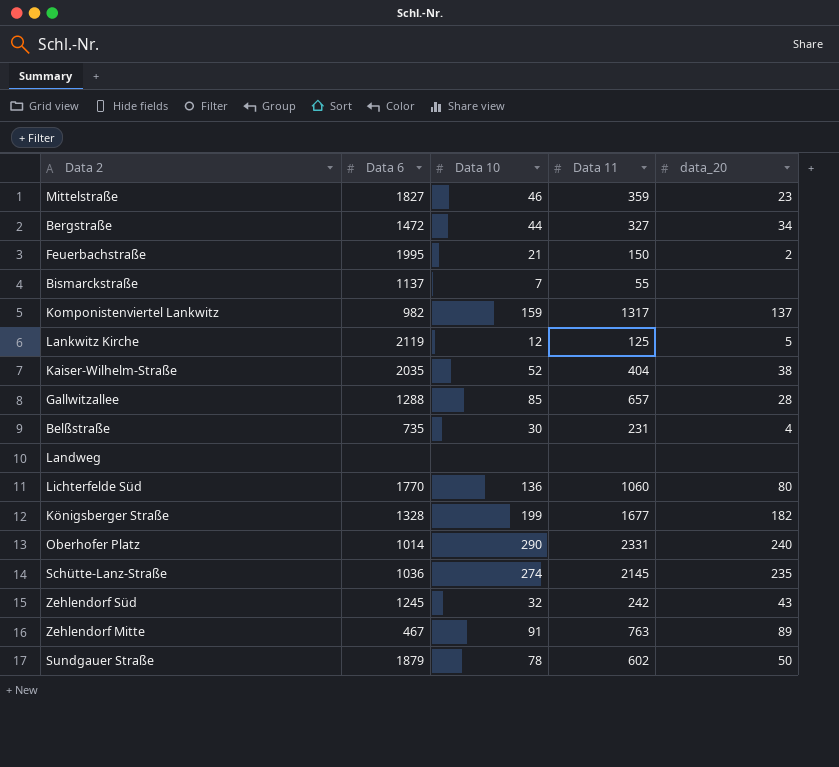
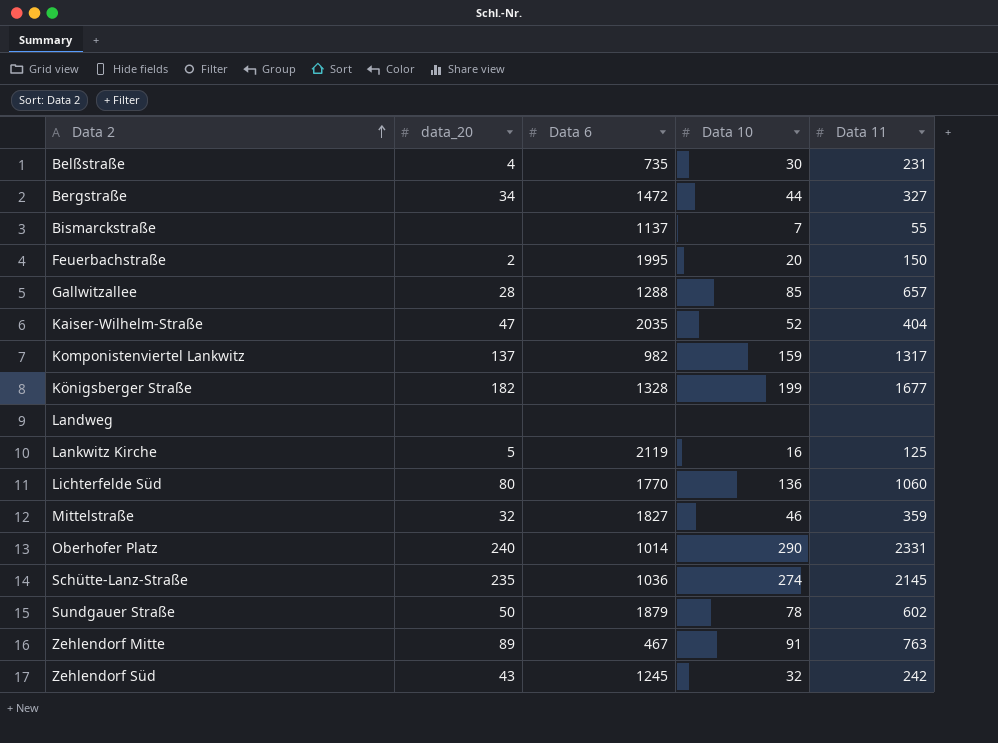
row order: none -> Data 2 ascending
column data_20 | position: 5 -> 2
Feuerbachstraße | Data 10: 21 -> 20
Kaiser-Wilhelm-Straße | data_20: 38 -> 47
Lankwitz Kirche | Data 10: 12 -> 16
Mittelstraße | data_20: 23 -> 32

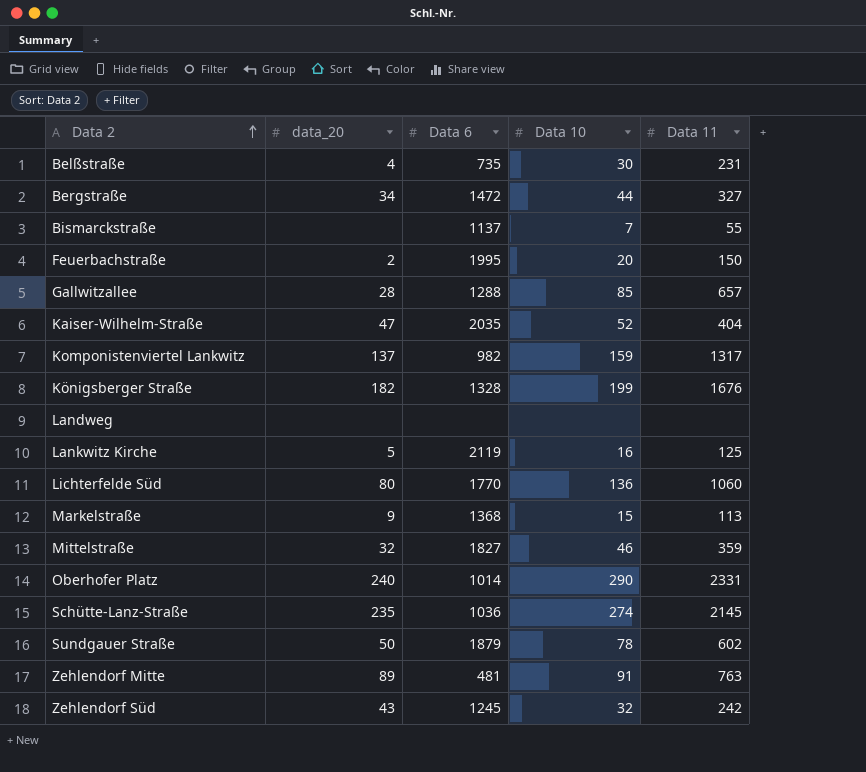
Königsberger Straße | Data 11: 1677 -> 1676
row Markelstraße: none -> 9 | 1368 | 15 | 113
Zehlendorf Mitte | Data 6: 467 -> 481

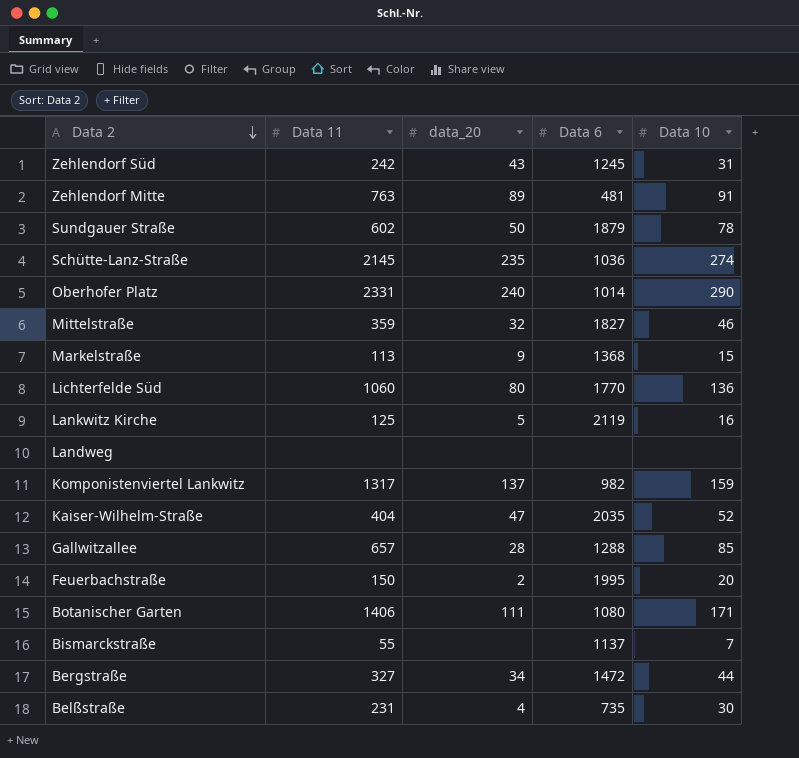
row order: Data 2 ascending -> Data 2 descending
column Data 11 | position: 5 -> 2
row Königsberger Straße: 182 | 1328 | 199 | 1676 -> none
Zehlendorf Süd | Data 10: 32 -> 31
row Botanischer Garten: none -> 1406 | 111 | 1080 | 171

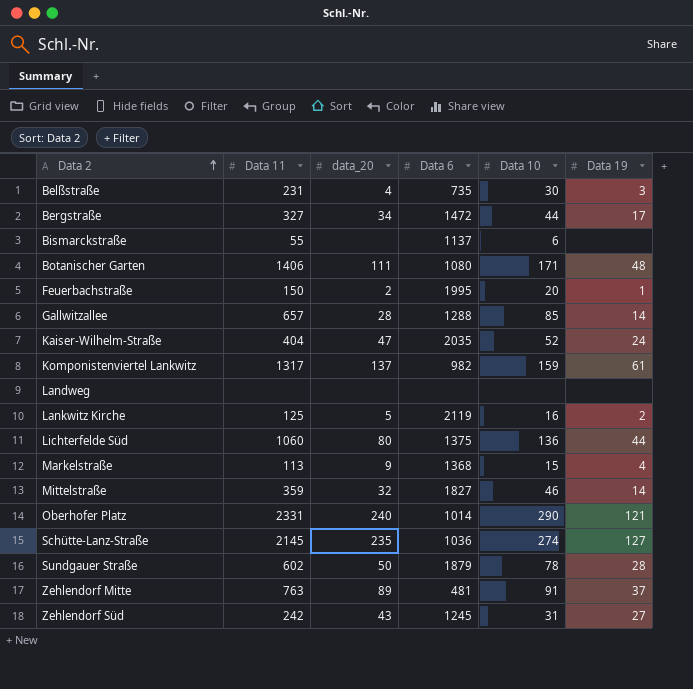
row order: Data 2 descending -> Data 2 ascending
column Data 19 | position: none -> 6
Bismarckstraße | Data 10: 7 -> 6
Lichterfelde Süd | Data 6: 1770 -> 1375

